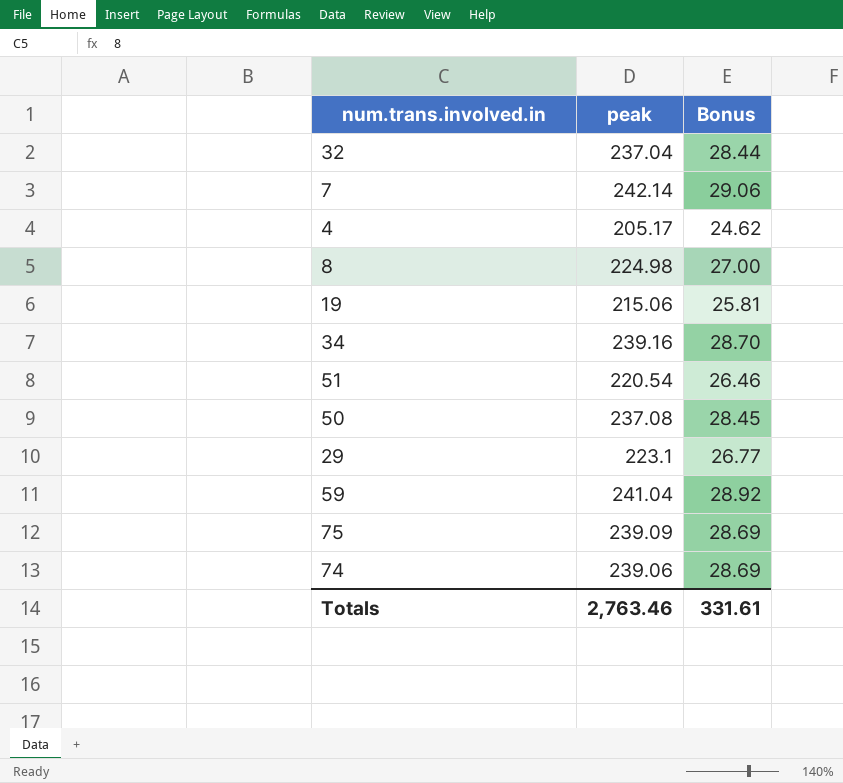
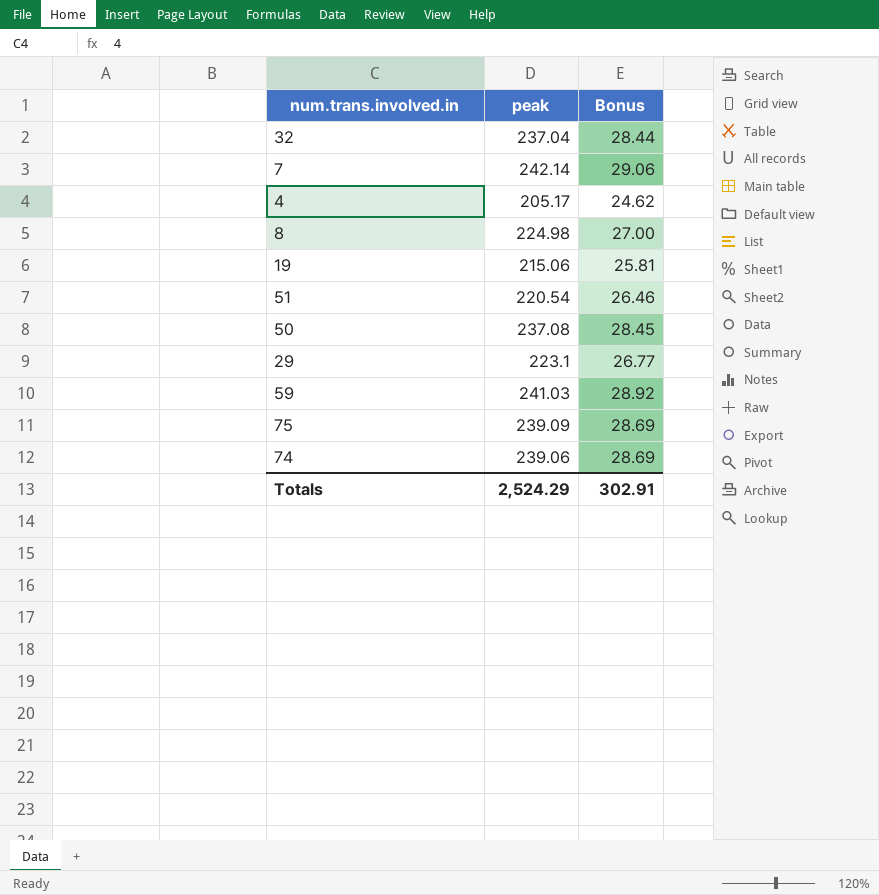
row 34: 239.16 | 28.70 -> none
59 | peak: 241.04 -> 241.03
Totals | peak: 2,763.46 -> 2,524.29
Totals | Bonus: 331.61 -> 302.91

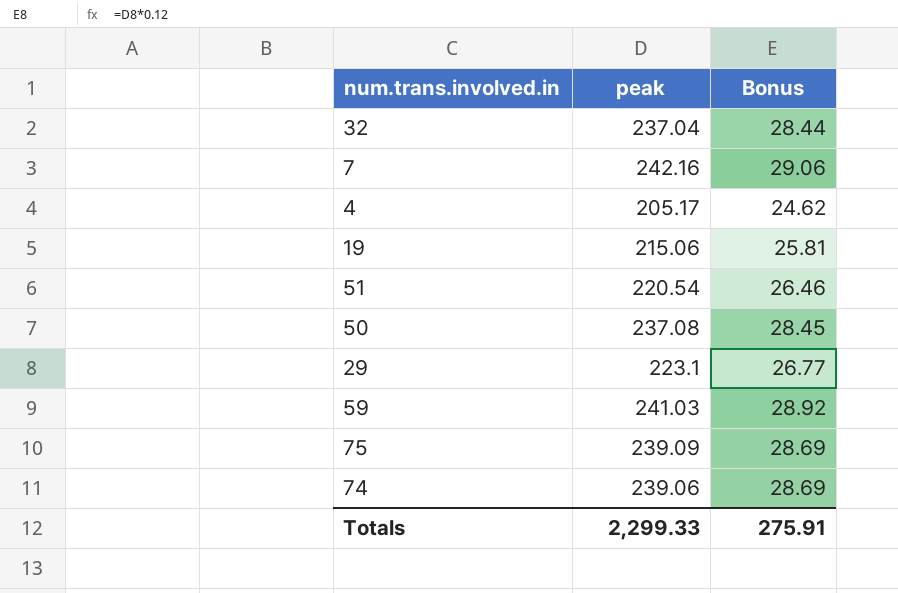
row 8: 224.98 | 27.00 -> none
7 | peak: 242.14 -> 242.16
Totals | peak: 2,524.29 -> 2,299.33
Totals | Bonus: 302.91 -> 275.91

